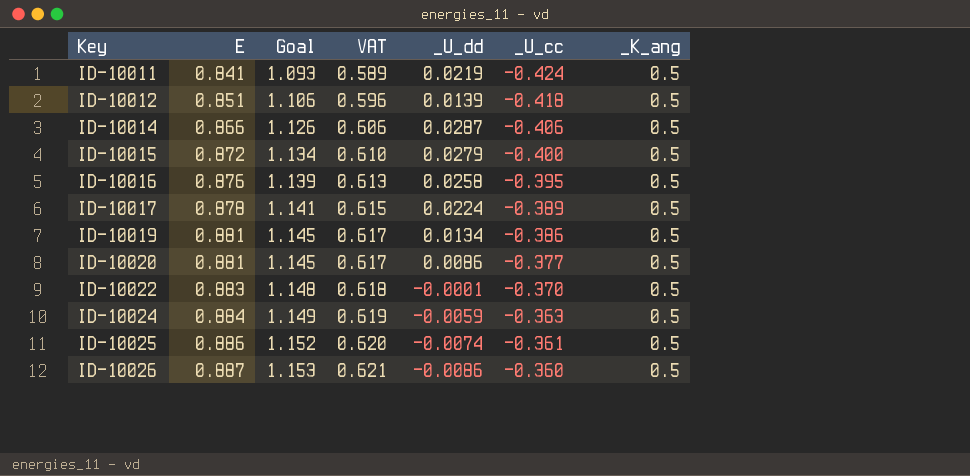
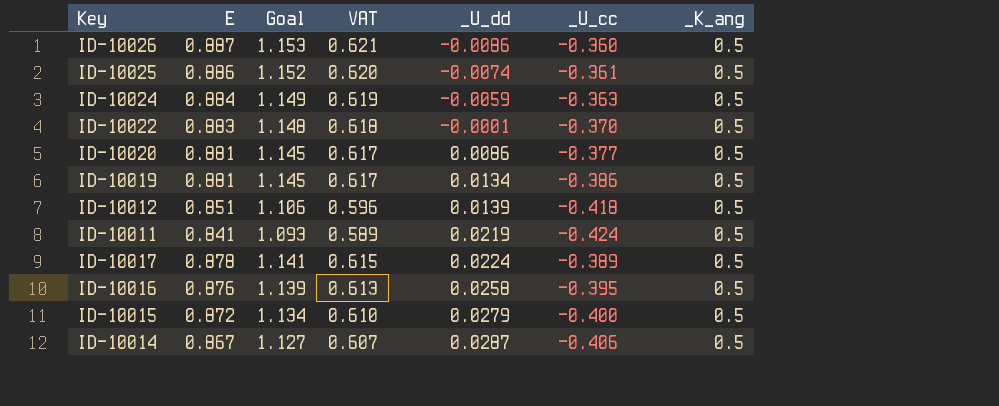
row order: Key ascending -> _U_dd ascending
ID-10014 | E: 0.866 -> 0.867
ID-10014 | Goal: 1.126 -> 1.127
ID-10014 | VAT: 0.606 -> 0.607

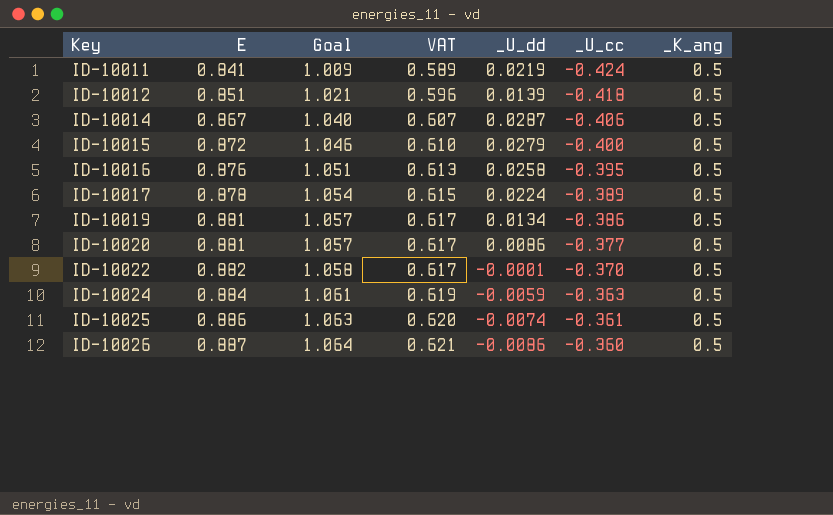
row order: _U_dd ascending -> Key ascending
column Goal | formula: [E] * 1.3 -> [E] * 1.2
ID-10022 | E: 0.883 -> 0.882
ID-10022 | VAT: 0.618 -> 0.617

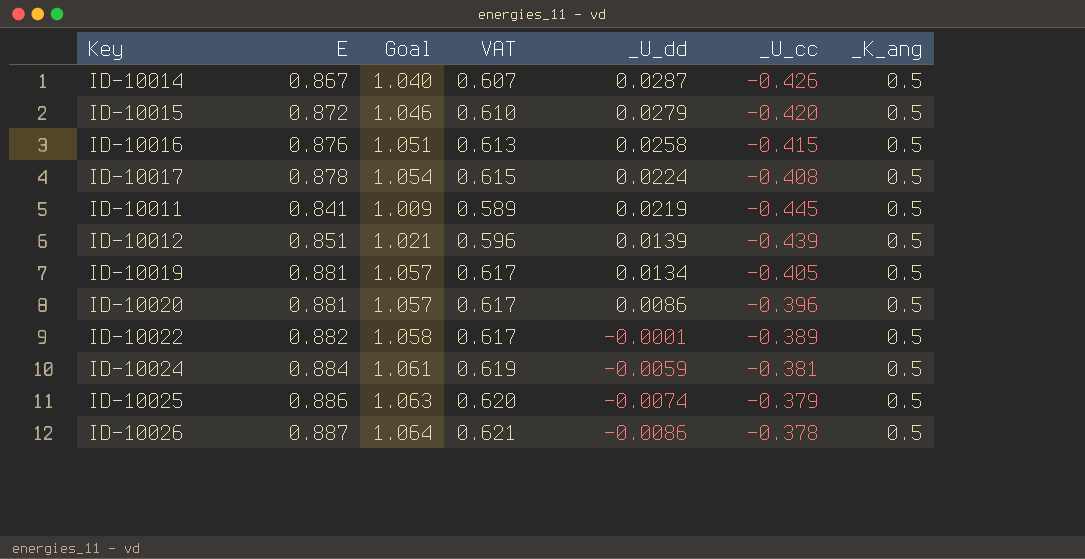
row order: Key ascending -> _U_dd descending
ID-10014 | _U_cc: -0.406 -> -0.426
ID-10015 | _U_cc: -0.400 -> -0.420
ID-10016 | _U_cc: -0.395 -> -0.415
ID-10017 | _U_cc: -0.389 -> -0.408
ID-10011 | _U_cc: -0.424 -> -0.445
ID-10012 | _U_cc: -0.418 -> -0.439
ID-10019 | _U_cc: -0.386 -> -0.405
ID-10020 | _U_cc: -0.377 -> -0.396
ID-10022 | _U_cc: -0.370 -> -0.389
ID-10024 | _U_cc: -0.363 -> -0.381
ID-10025 | _U_cc: -0.361 -> -0.379
ID-10026 | _U_cc: -0.360 -> -0.378

